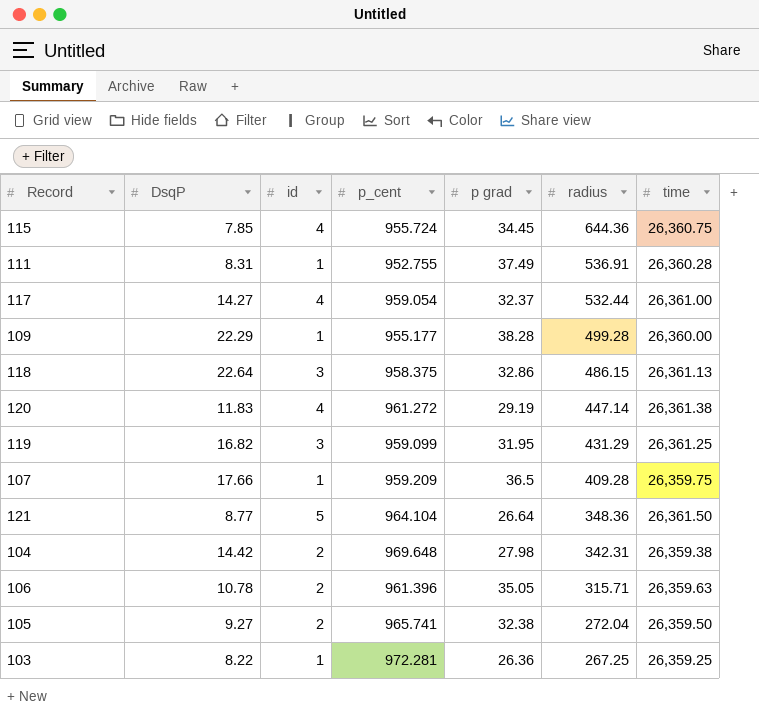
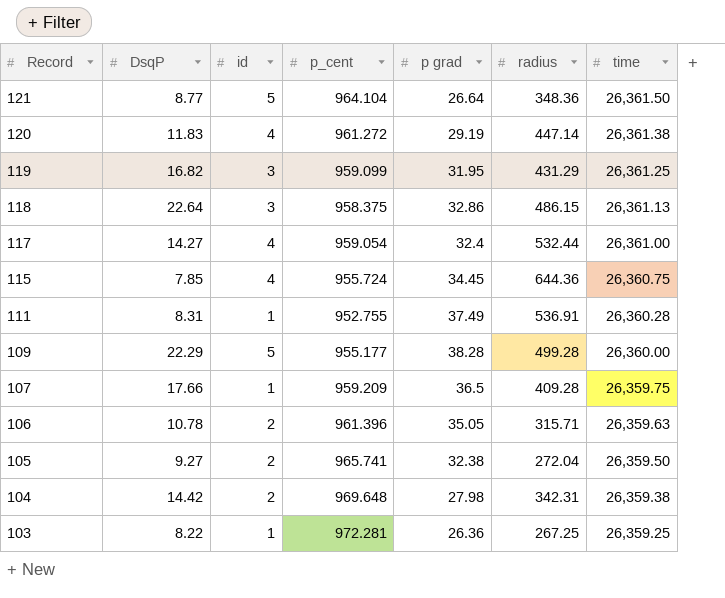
row order: radius descending -> Record descending
117 | p grad: 32.37 -> 32.4
109 | id: 1 -> 5

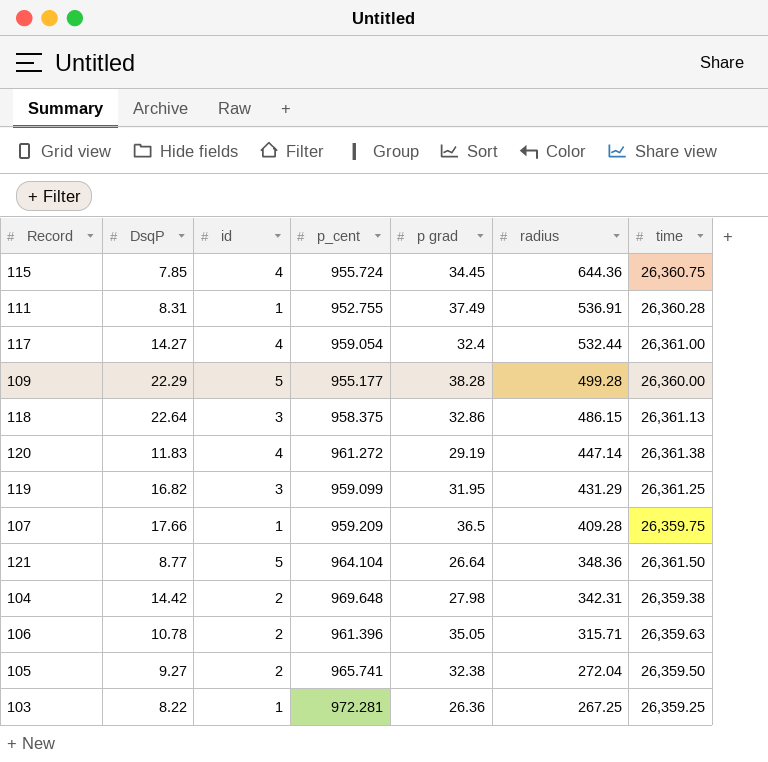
row order: Record descending -> radius descending

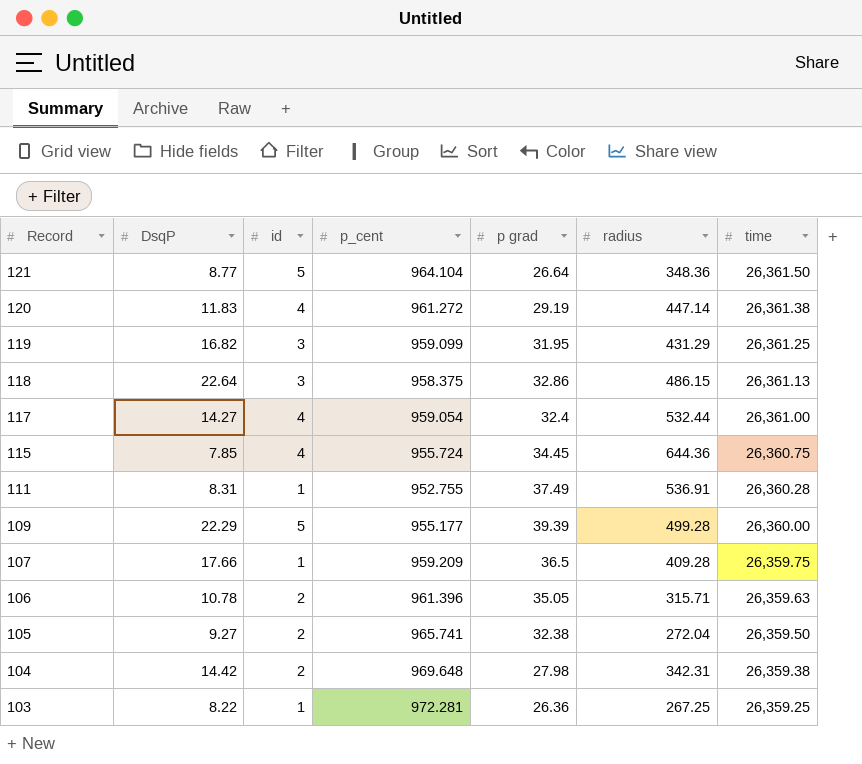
row order: radius descending -> Record descending
109 | p grad: 38.28 -> 39.39

